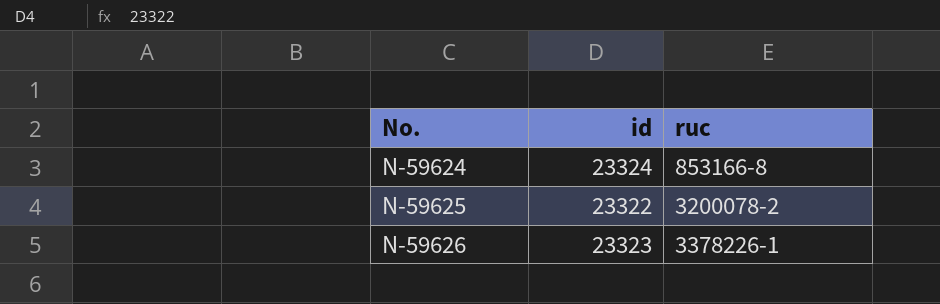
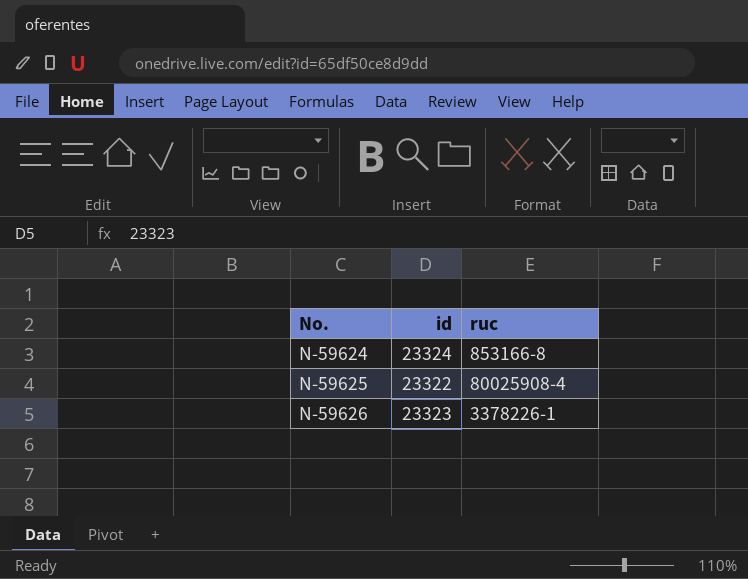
N-59625 | ruc: 3200078-2 -> 80025908-4

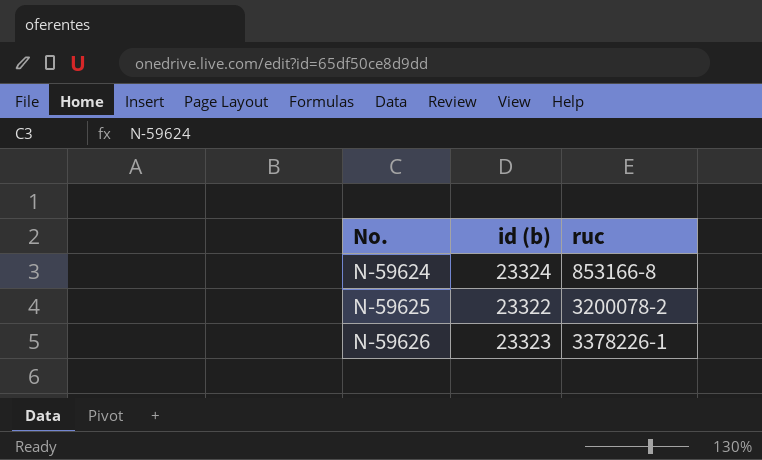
column name: id -> id (b)
N-59625 | ruc: 80025908-4 -> 3200078-2

